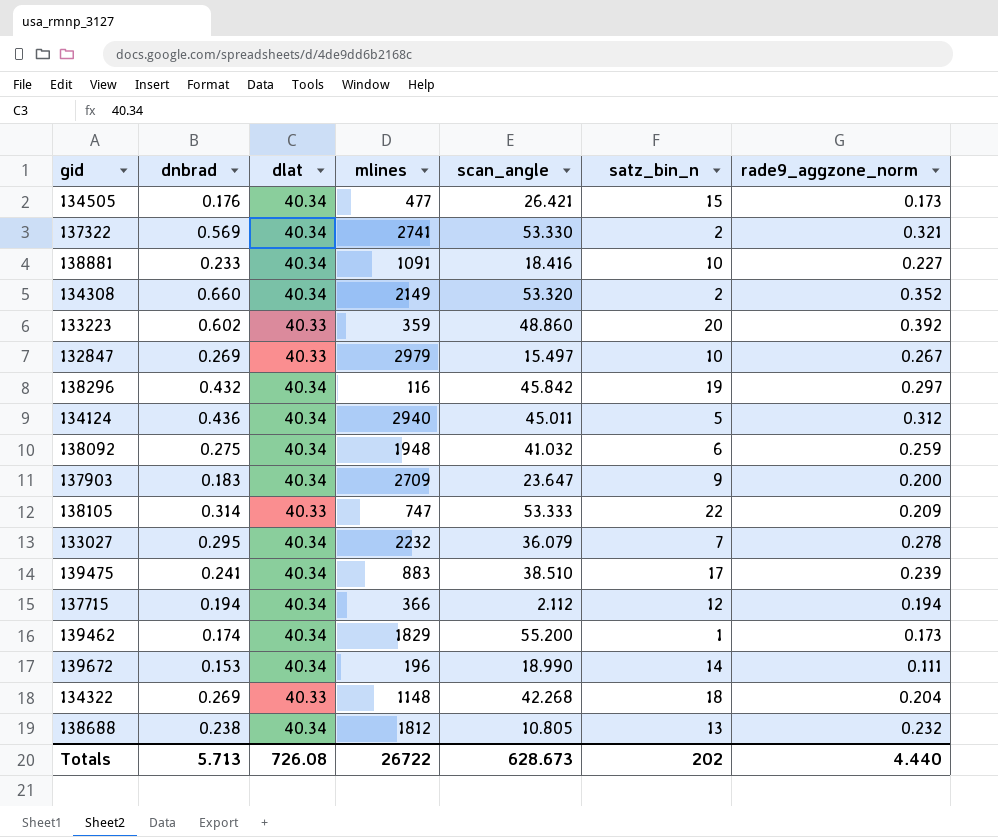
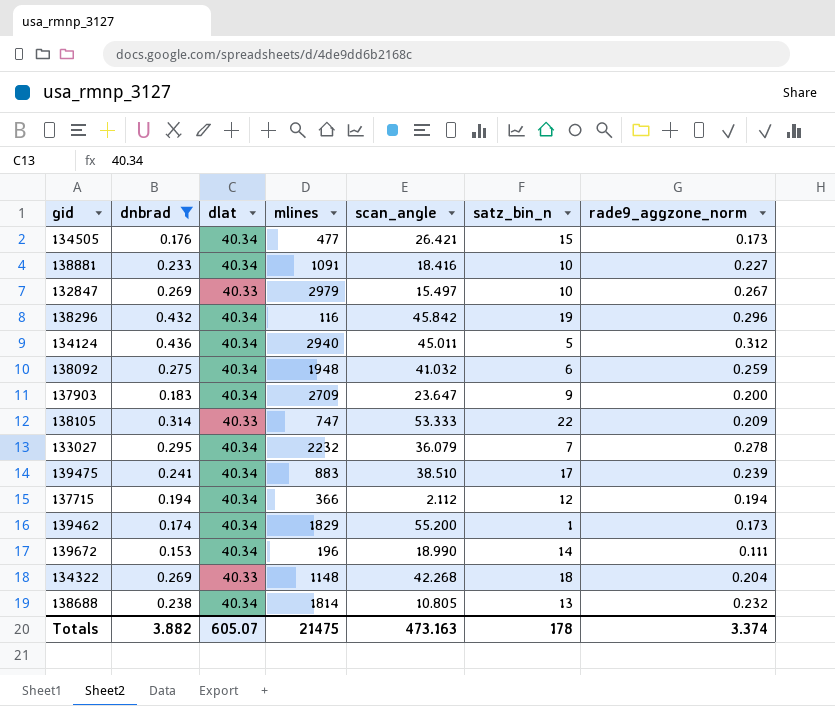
filter: none -> dnbrad <= 0.436
138296 | rade9_aggzone_norm: 0.297 -> 0.296
138688 | mlines: 1812 -> 1814
Totals | dnbrad: 5.713 -> 3.882
Totals | dlat: 726.08 -> 605.07
Totals | mlines: 26722 -> 21475
Totals | scan_angle: 628.673 -> 473.163
Totals | satz_bin_n: 202 -> 178
Totals | rade9_aggzone_norm: 4.440 -> 3.374

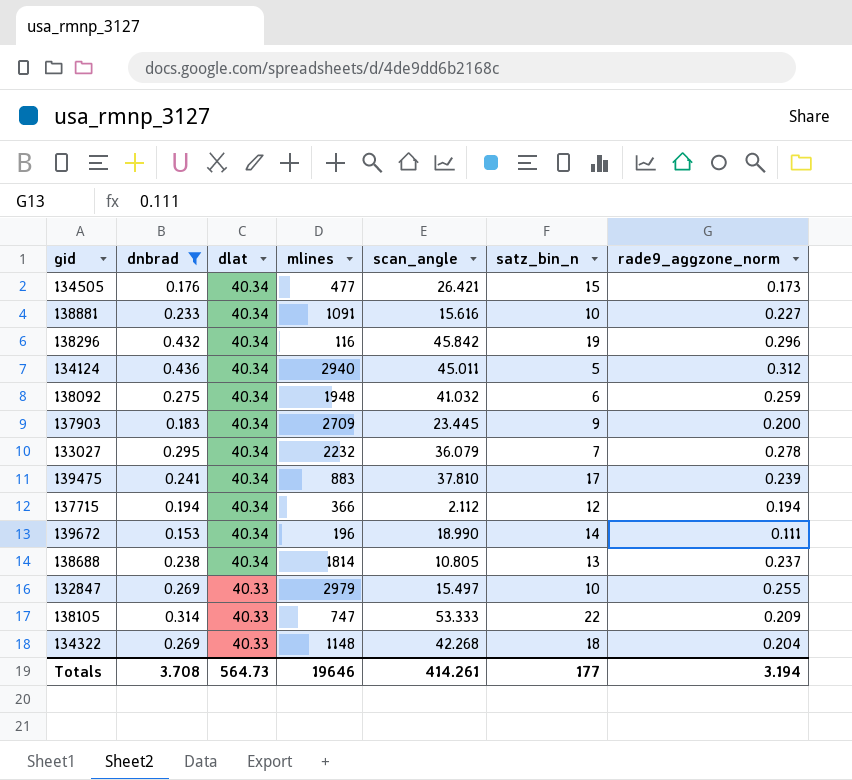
row order: none -> dlat descending
row 139462: 0.174 | 40.34 | 1829 | 55.200 | 1 | 0.173 -> none
138881 | scan_angle: 18.416 -> 15.616
137903 | scan_angle: 23.647 -> 23.445
139475 | scan_angle: 38.510 -> 37.810
138688 | rade9_aggzone_norm: 0.232 -> 0.237
132847 | rade9_aggzone_norm: 0.267 -> 0.255
Totals | dnbrad: 3.882 -> 3.708
Totals | dlat: 605.07 -> 564.73
Totals | mlines: 21475 -> 19646
Totals | scan_angle: 473.163 -> 414.261
Totals | satz_bin_n: 178 -> 177
Totals | rade9_aggzone_norm: 3.374 -> 3.194

